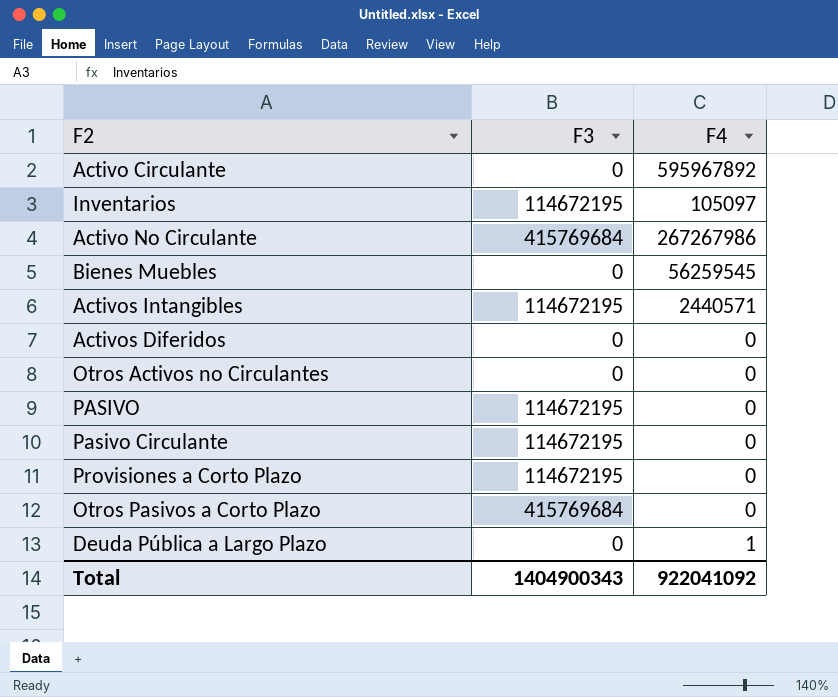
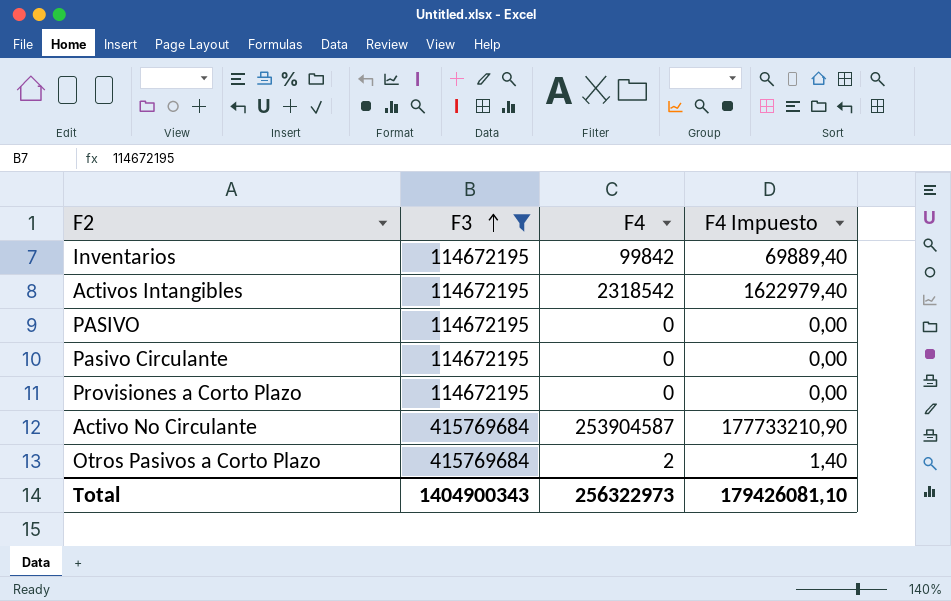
filter: none -> F3 != 0
row order: none -> F3 ascending
column F4 Impuesto | formula: none -> [F4] * 0,7
Inventarios | F4: 105097 -> 99842
Activos Intangibles | F4: 2440571 -> 2318542
Activo No Circulante | F4: 267267986 -> 253904587
Otros Pasivos a Corto Plazo | F4: 0 -> 2
Total | F4: 922041092 -> 256322973

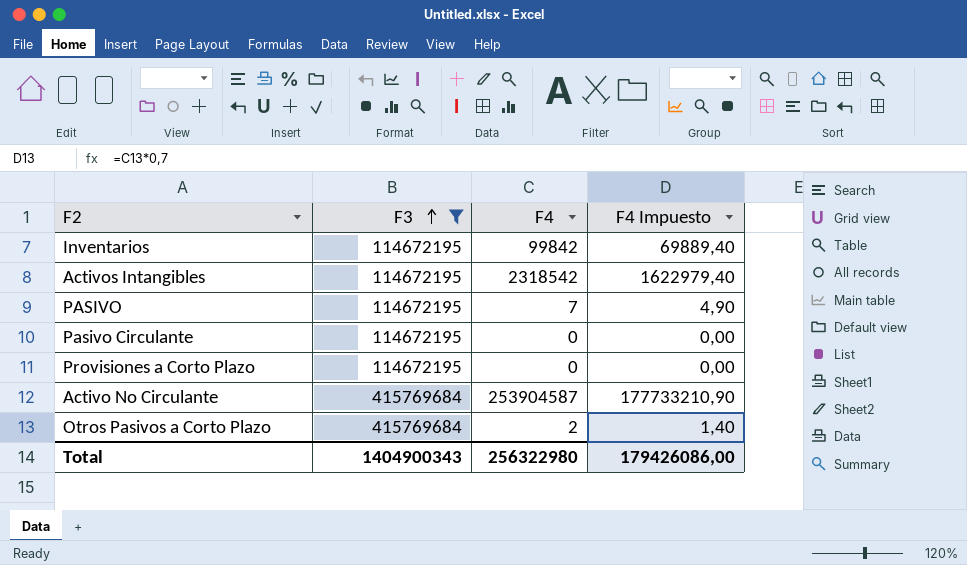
PASIVO | F4: 0 -> 7
PASIVO | F4 Impuesto: 0,00 -> 4,90
Total | F4: 256322973 -> 256322980
Total | F4 Impuesto: 179426081,10 -> 179426086,00

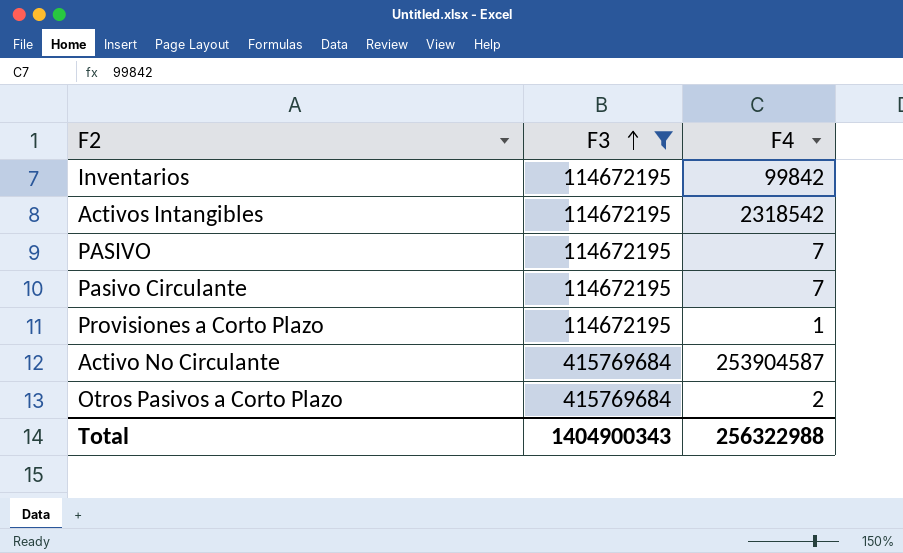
column F4 Impuesto | formula: [F4] * 0,7 -> none
Pasivo Circulante | F4: 0 -> 7
Provisiones a Corto Plazo | F4: 0 -> 1
Total | F4: 256322980 -> 256322988

